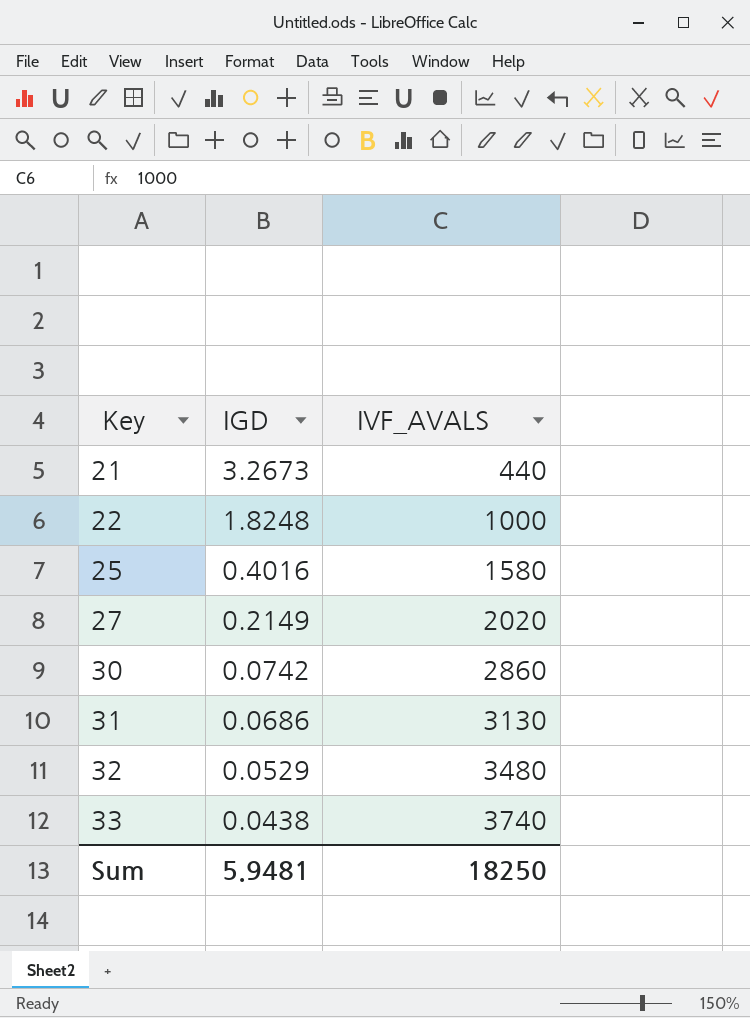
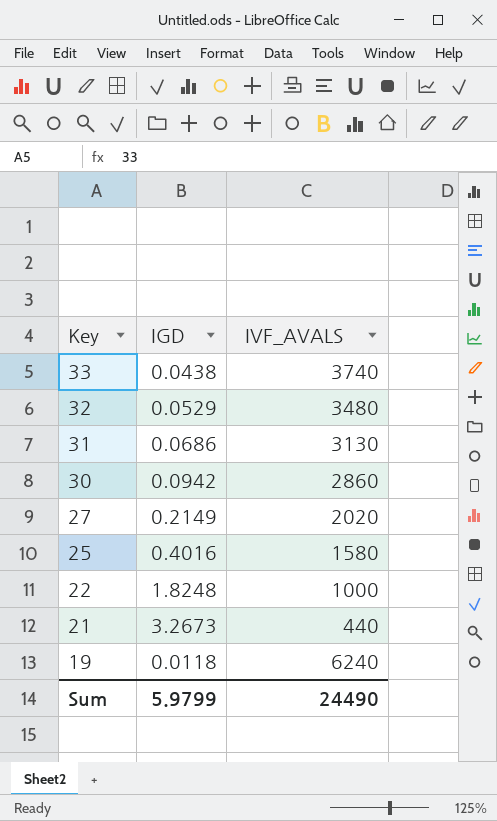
row order: Key ascending -> Key descending
30 | IGD: 0.0742 -> 0.0942
row 19: none -> 0.0118 | 6240
Sum | IGD: 5.9481 -> 5.9799
Sum | IVF_AVALS: 18250 -> 24490

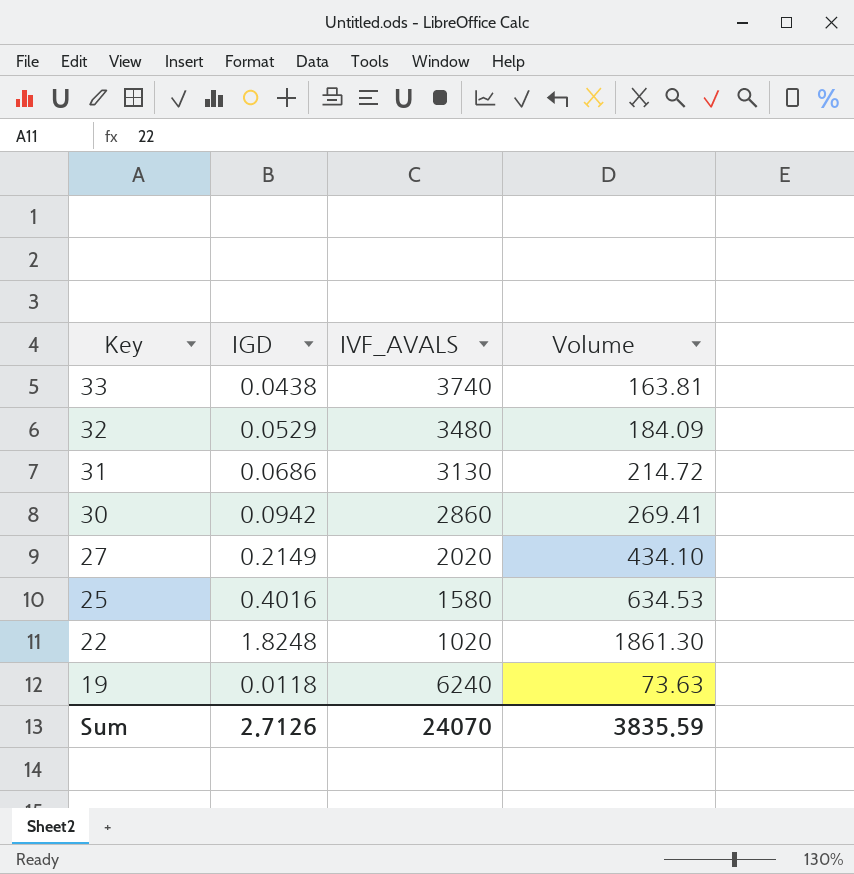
column Volume | formula: none -> [IGD] * [IVF_AVALS]
row 21: 3.2673 | 440 -> none
22 | IVF_AVALS: 1000 -> 1020
Sum | IGD: 5.9799 -> 2.7126
Sum | IVF_AVALS: 24490 -> 24070

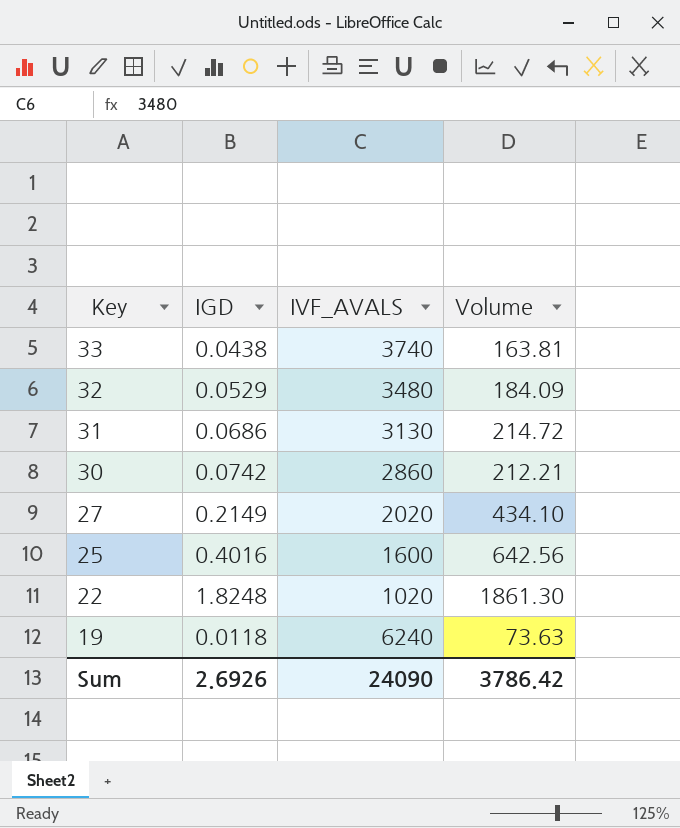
30 | IGD: 0.0942 -> 0.0742
30 | Volume: 269.41 -> 212.21
25 | IVF_AVALS: 1580 -> 1600
25 | Volume: 634.53 -> 642.56
Sum | IGD: 2.7126 -> 2.6926
Sum | IVF_AVALS: 24070 -> 24090
Sum | Volume: 3835.59 -> 3786.42

